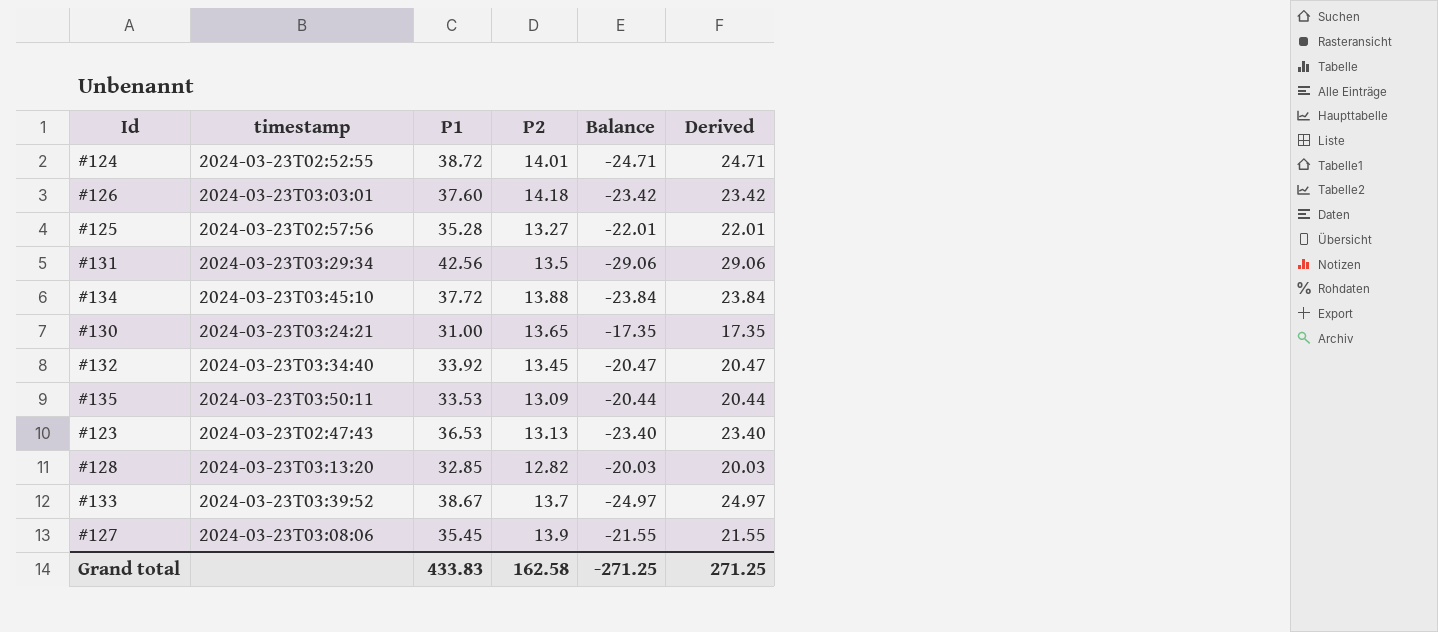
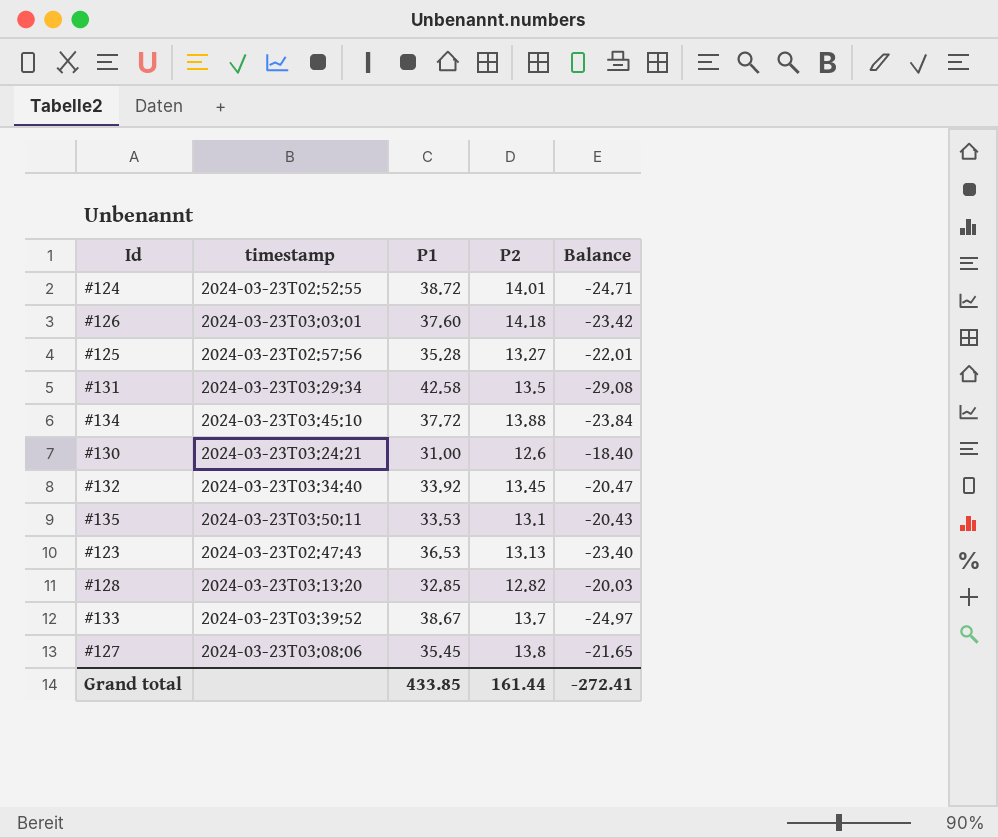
column Derived | formula: [P1] - [P2] -> none
#131 | P1: 42.56 -> 42.58
#131 | Balance: -29.06 -> -29.08
#130 | P2: 13.65 -> 12.6
#130 | Balance: -17.35 -> -18.40
#135 | P2: 13.09 -> 13.1
#135 | Balance: -20.44 -> -20.43
#127 | P2: 13.9 -> 13.8
#127 | Balance: -21.55 -> -21.65
Grand total | P1: 433.83 -> 433.85
Grand total | P2: 162.58 -> 161.44
Grand total | Balance: -271.25 -> -272.41

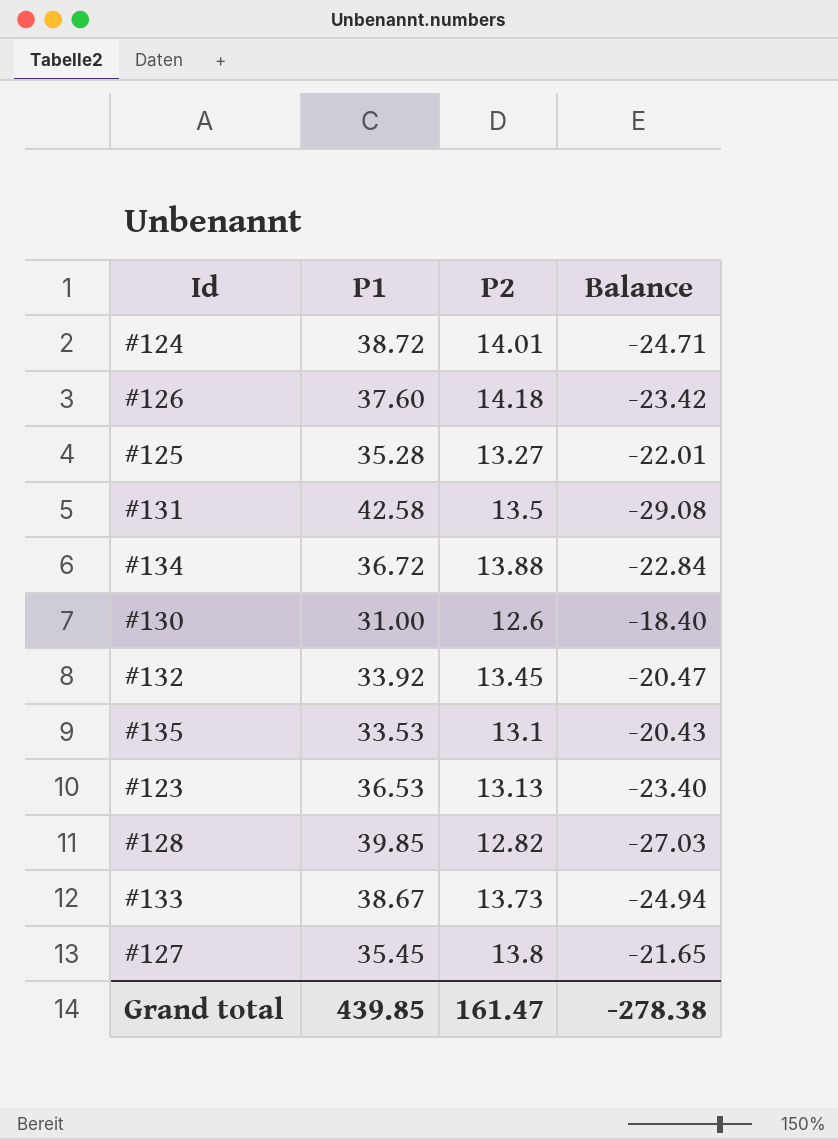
column timestamp | position: 2 -> none
#134 | P1: 37.72 -> 36.72
#134 | Balance: -23.84 -> -22.84
#128 | P1: 32.85 -> 39.85
#128 | Balance: -20.03 -> -27.03
#133 | P2: 13.7 -> 13.73
#133 | Balance: -24.97 -> -24.94
Grand total | P1: 433.85 -> 439.85
Grand total | P2: 161.44 -> 161.47
Grand total | Balance: -272.41 -> -278.38

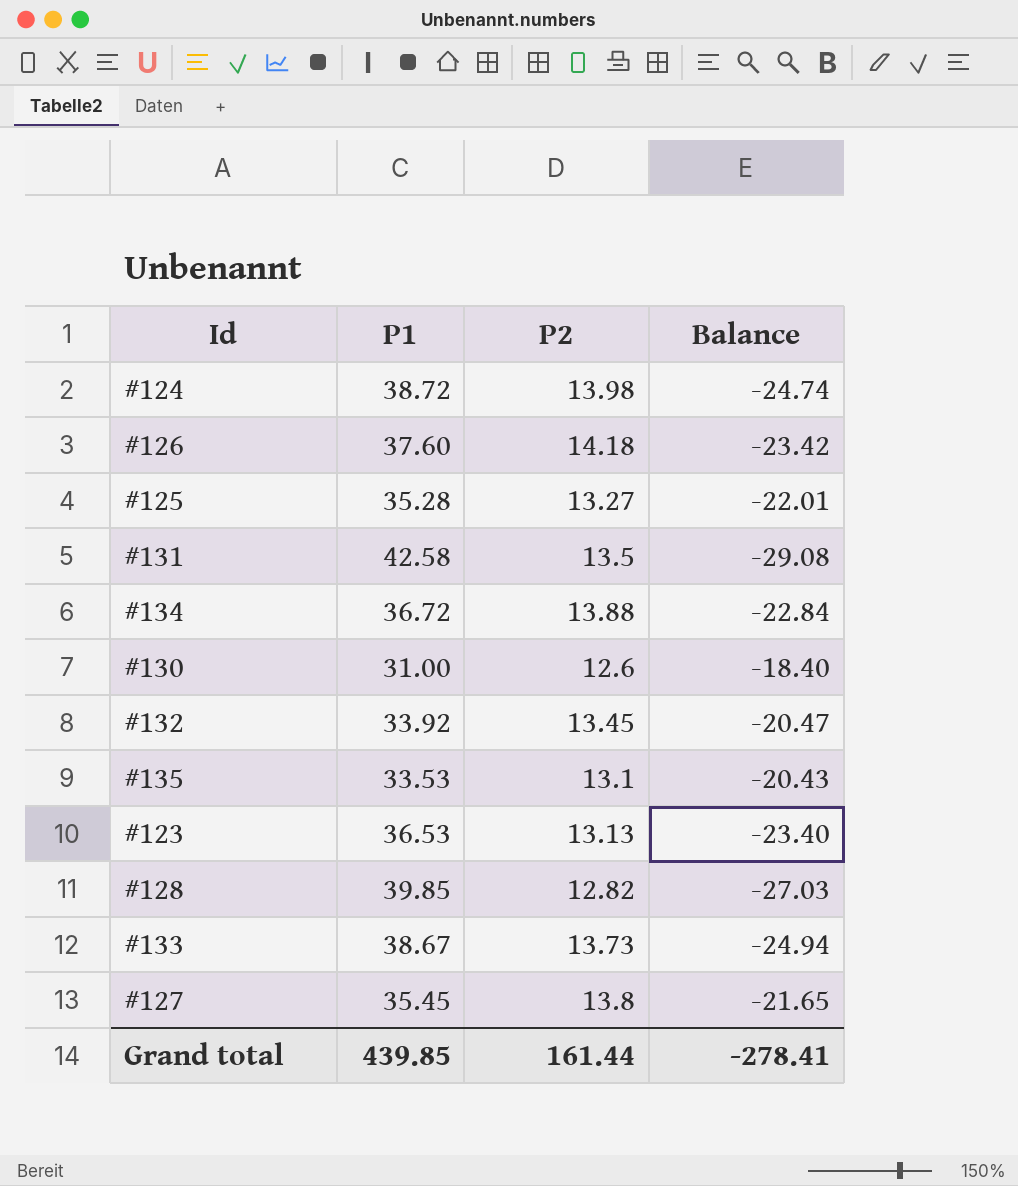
#124 | P2: 14.01 -> 13.98
#124 | Balance: -24.71 -> -24.74
Grand total | P2: 161.47 -> 161.44
Grand total | Balance: -278.38 -> -278.41

